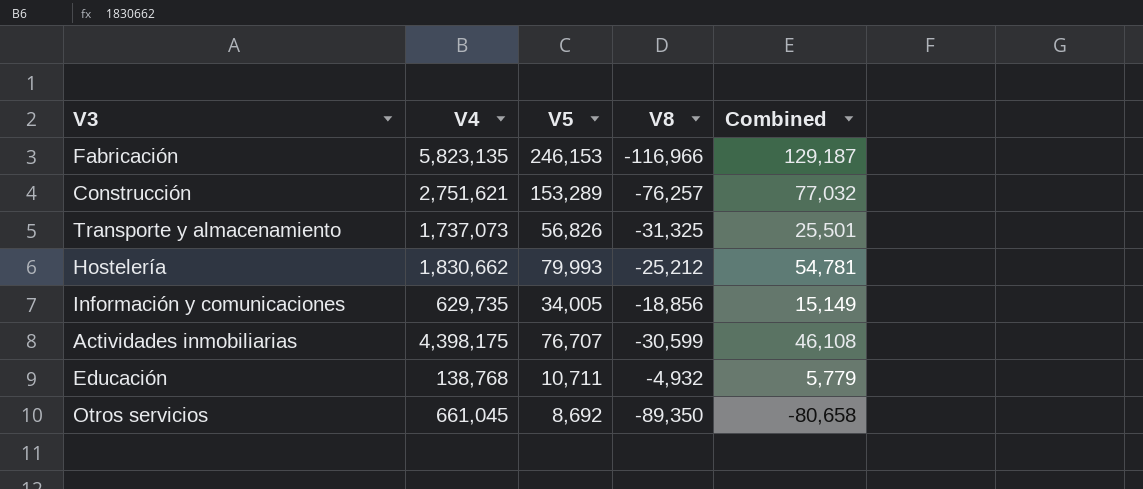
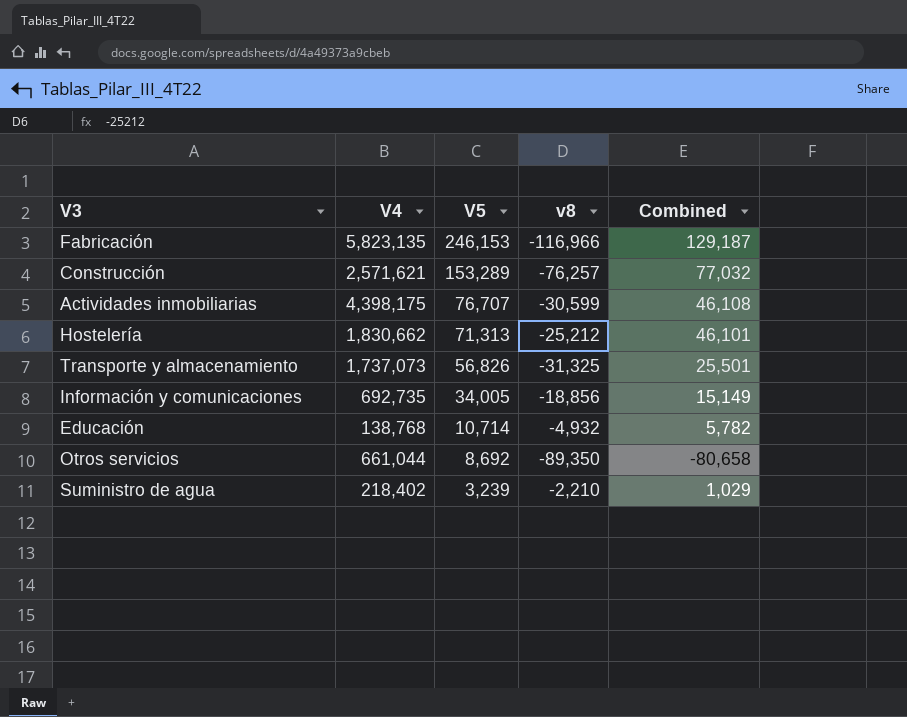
row order: none -> V5 descending
column name: V8 -> v8
Construcción | V4: 2,751,621 -> 2,571,621
Hostelería | V5: 79,993 -> 71,313
Hostelería | Combined: 54,781 -> 46,101
Información y comunicaciones | V4: 629,735 -> 692,735
Educación | V5: 10,711 -> 10,714
Educación | Combined: 5,779 -> 5,782
Otros servicios | V4: 661,045 -> 661,044
row Suministro de agua: none -> 218,402 | 3,239 | -2,210 | 1,029

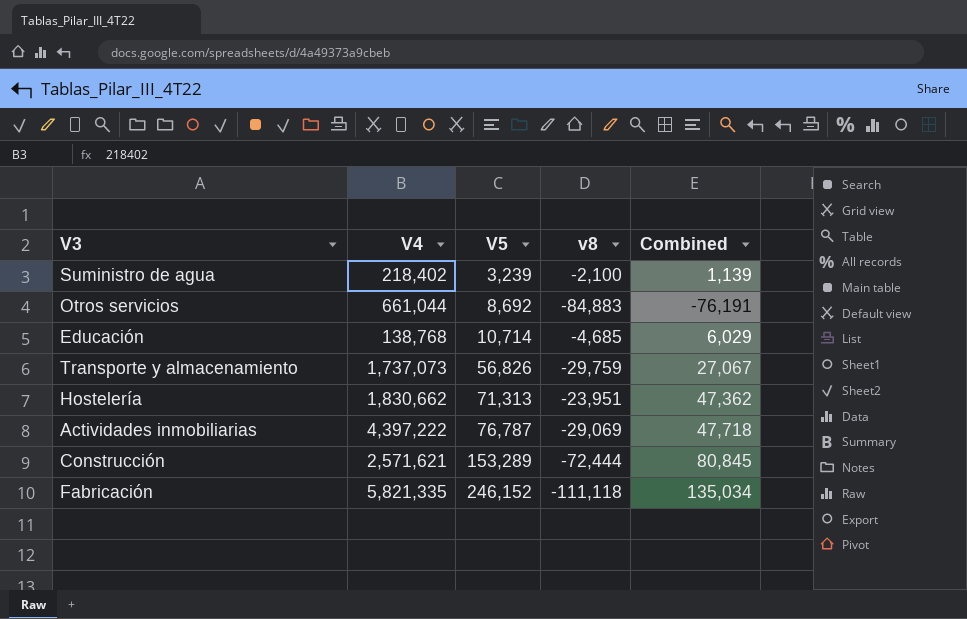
row order: V5 descending -> V5 ascending
row Información y comunicaciones: 692,735 | 34,005 | -18,856 | 15,149 -> none
Suministro de agua | v8: -2,210 -> -2,100
Suministro de agua | Combined: 1,029 -> 1,139
Otros servicios | v8: -89,350 -> -84,883
Otros servicios | Combined: -80,658 -> -76,191
Educación | v8: -4,932 -> -4,685
Educación | Combined: 5,782 -> 6,029
Transporte y almacenamiento | v8: -31,325 -> -29,759
Transporte y almacenamiento | Combined: 25,501 -> 27,067
Hostelería | v8: -25,212 -> -23,951
Hostelería | Combined: 46,101 -> 47,362
Actividades inmobiliarias | V4: 4,398,175 -> 4,397,222
Actividades inmobiliarias | V5: 76,707 -> 76,787
Actividades inmobiliarias | v8: -30,599 -> -29,069
Actividades inmobiliarias | Combined: 46,108 -> 47,718
Construcción | v8: -76,257 -> -72,444
Construcción | Combined: 77,032 -> 80,845
Fabricación | V4: 5,823,135 -> 5,821,335
Fabricación | V5: 246,153 -> 246,152
Fabricación | v8: -116,966 -> -111,118
Fabricación | Combined: 129,187 -> 135,034

